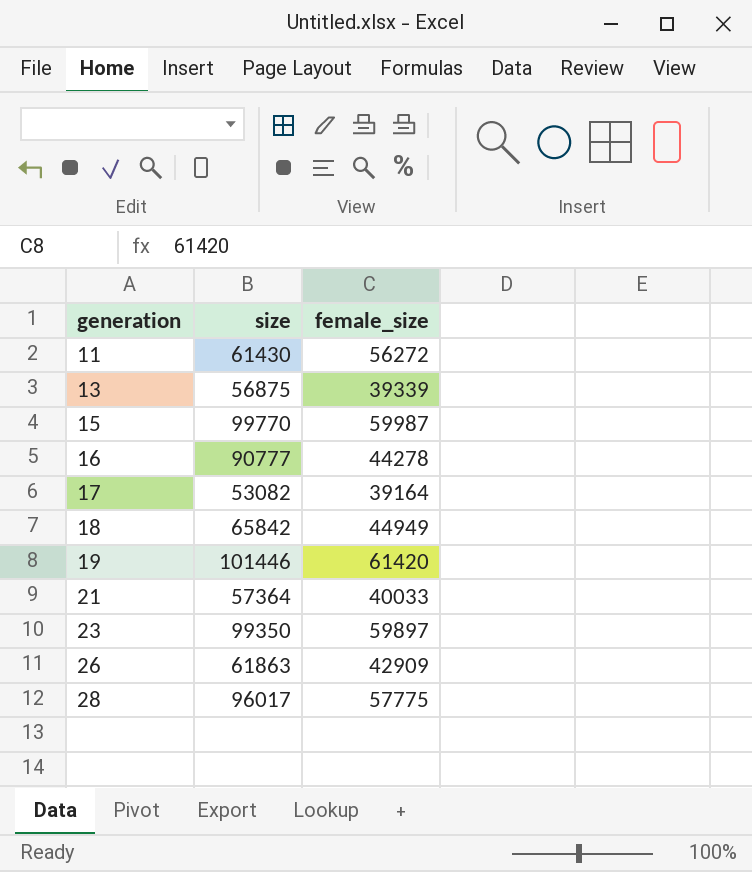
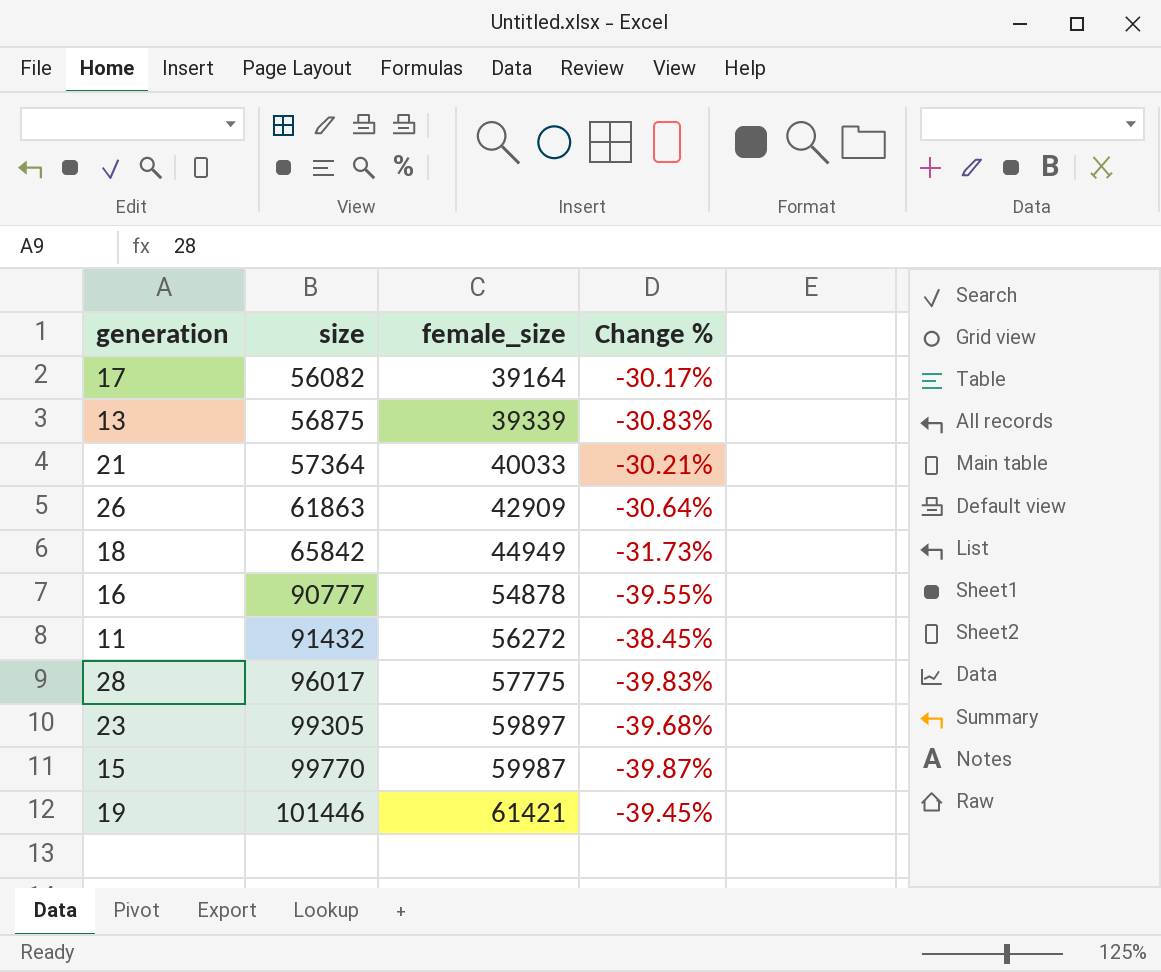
row order: generation ascending -> size ascending
column Change % | formula: none -> ([female_size] - [size]) / [size]
17 | size: 53082 -> 56082
16 | female_size: 44278 -> 54878
11 | size: 61430 -> 91432
23 | size: 99350 -> 99305
19 | female_size: 61420 -> 61421

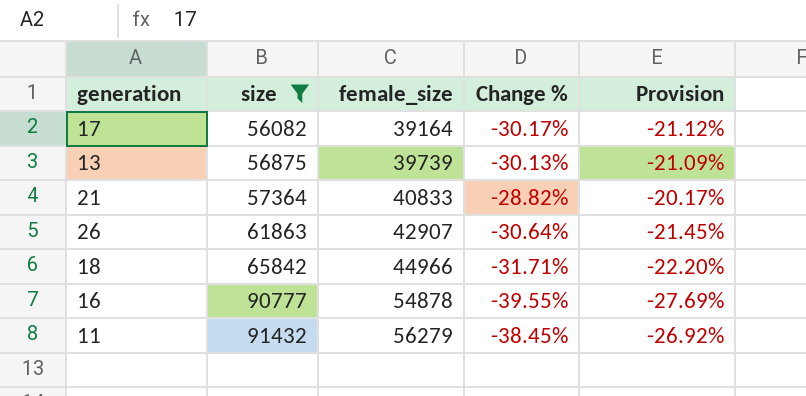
filter: none -> size <= 91432
column Provision | formula: none -> [Change %] * 0.7
13 | female_size: 39339 -> 39739
13 | Change %: -30.83% -> -30.13%
21 | female_size: 40033 -> 40833
21 | Change %: -30.21% -> -28.82%
26 | female_size: 42909 -> 42907
18 | female_size: 44949 -> 44966
18 | Change %: -31.73% -> -31.71%
11 | female_size: 56272 -> 56279

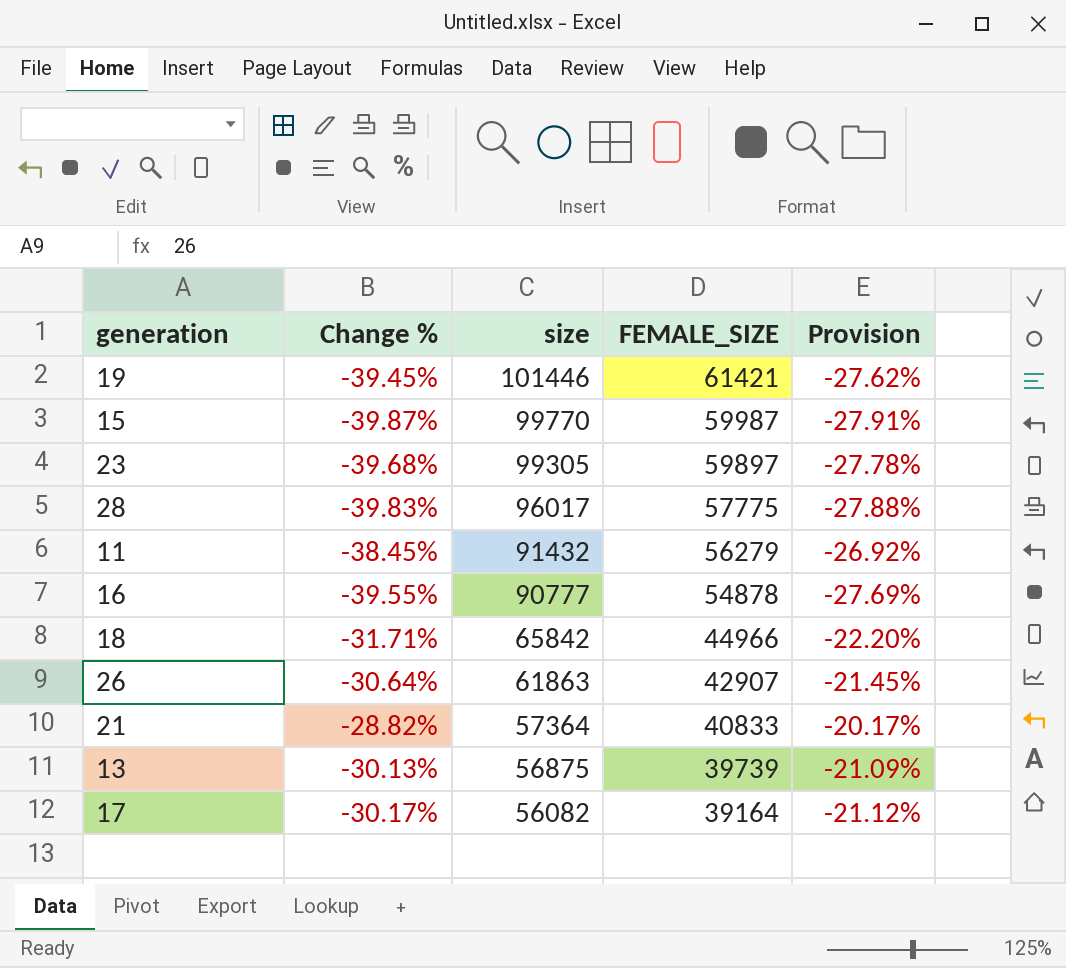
filter: size <= 91432 -> none
row order: size ascending -> size descending
column Change % | position: 4 -> 2
column name: female_size -> FEMALE_SIZE

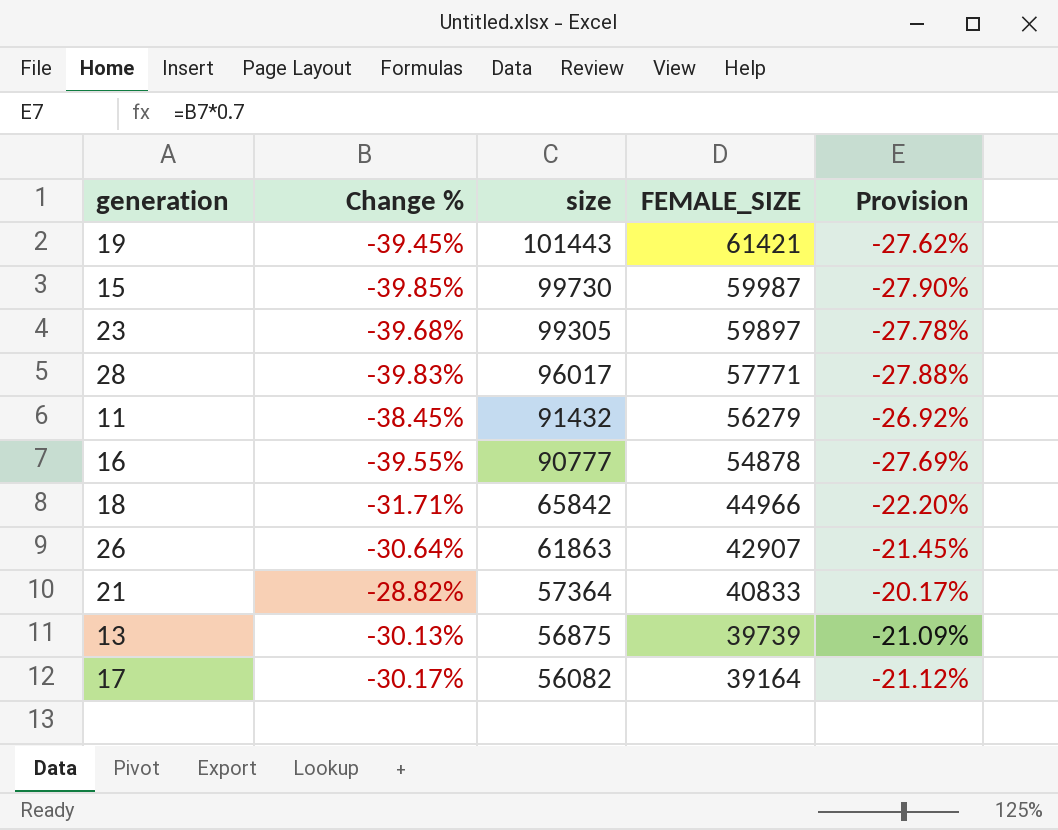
19 | size: 101446 -> 101443
15 | Change %: -39.87% -> -39.85%
15 | size: 99770 -> 99730
15 | Provision: -27.91% -> -27.90%
28 | FEMALE_SIZE: 57775 -> 57771

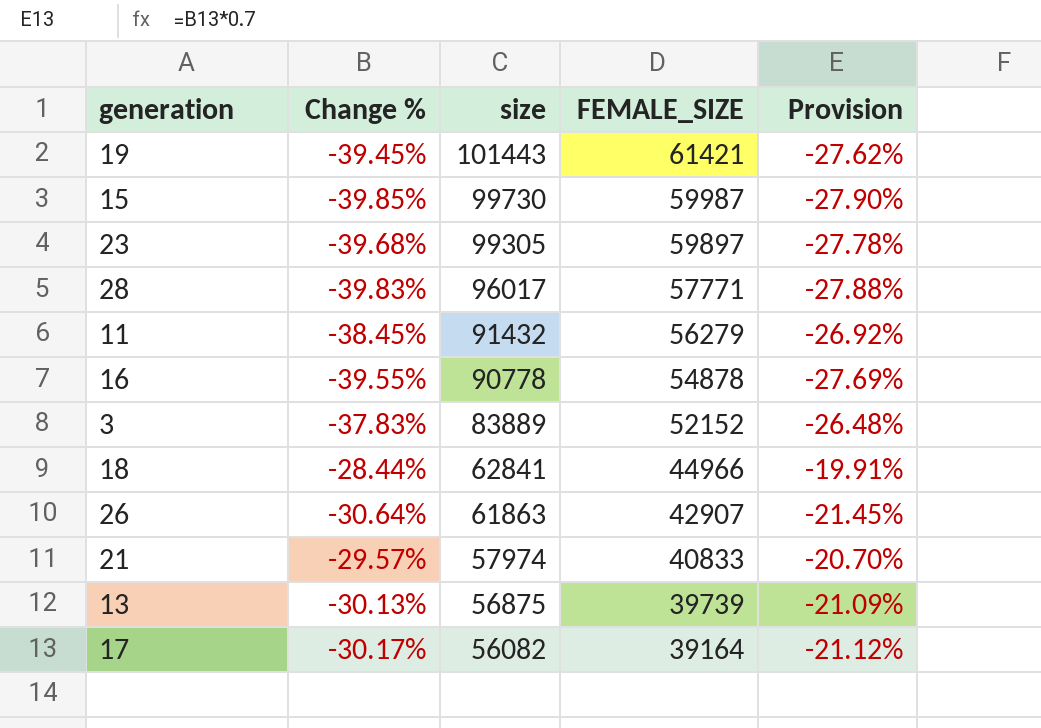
16 | size: 90777 -> 90778
row 3: none -> -37.83% | 83889 | 52152 | -26.48%
18 | Change %: -31.71% -> -28.44%
18 | size: 65842 -> 62841
18 | Provision: -22.20% -> -19.91%
21 | Change %: -28.82% -> -29.57%
21 | size: 57364 -> 57974
21 | Provision: -20.17% -> -20.70%

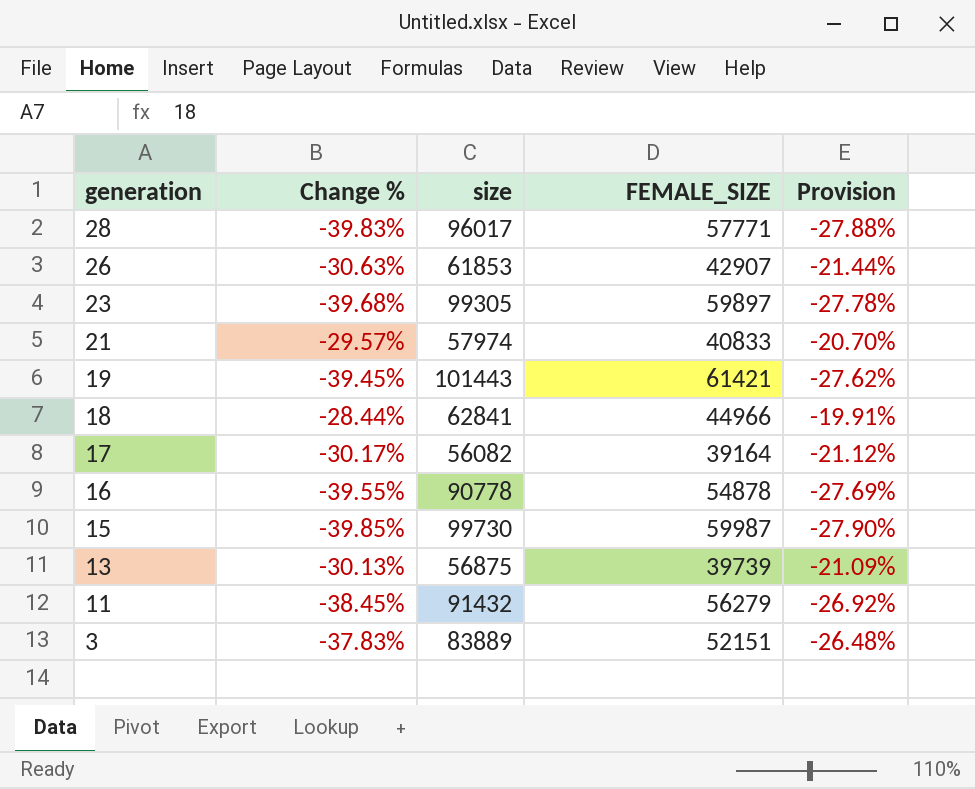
row order: size descending -> generation descending
26 | Change %: -30.64% -> -30.63%
26 | size: 61863 -> 61853
26 | Provision: -21.45% -> -21.44%
3 | FEMALE_SIZE: 52152 -> 52151

